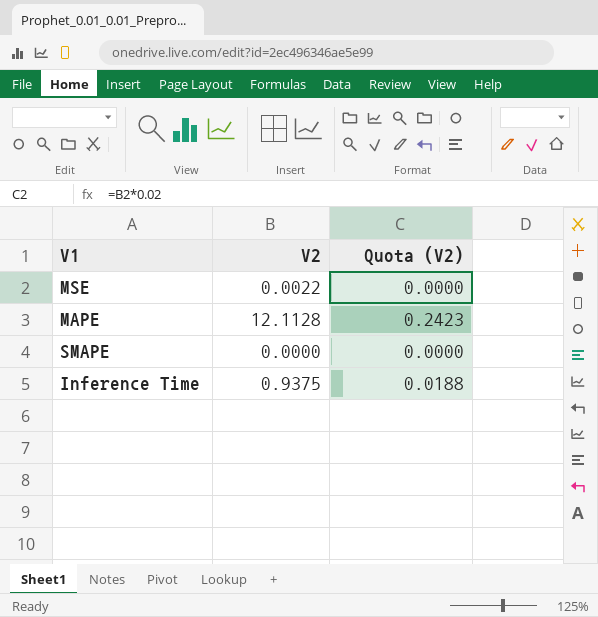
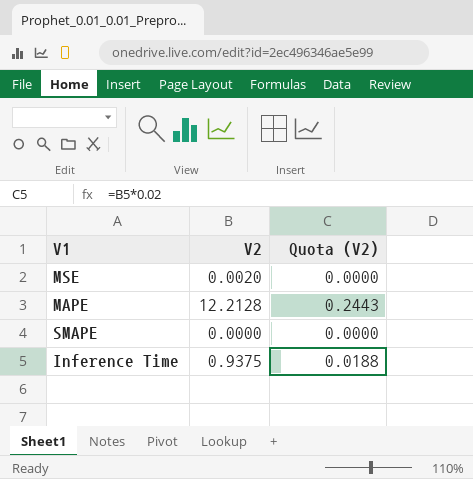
MSE | V2: 0.0022 -> 0.0020
MAPE | V2: 12.1128 -> 12.2128
MAPE | Quota (V2): 0.2423 -> 0.2443

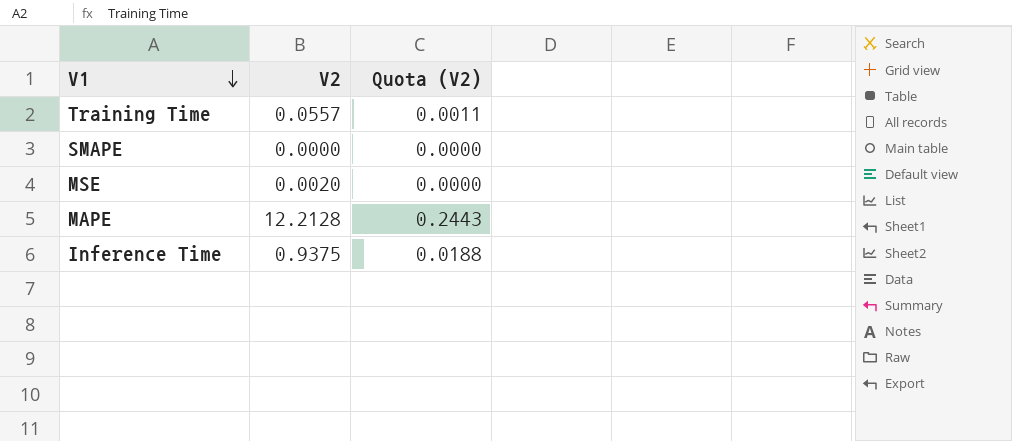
row order: none -> V1 descending
row Training Time: none -> 0.0557 | 0.0011

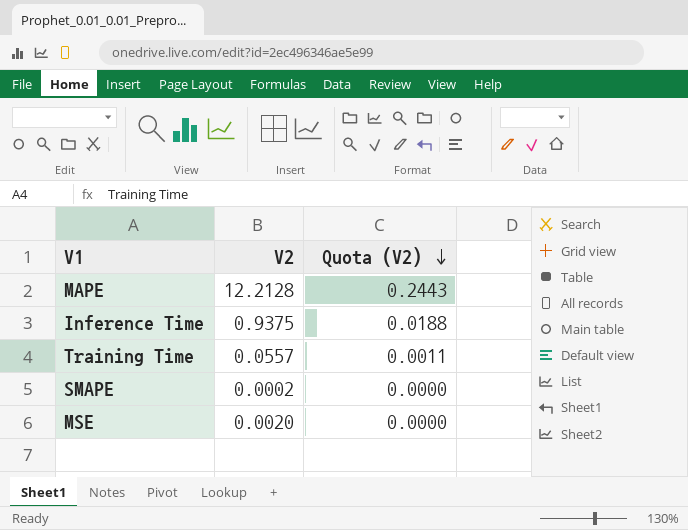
row order: V1 descending -> Quota (V2) descending
SMAPE | V2: 0.0000 -> 0.0002

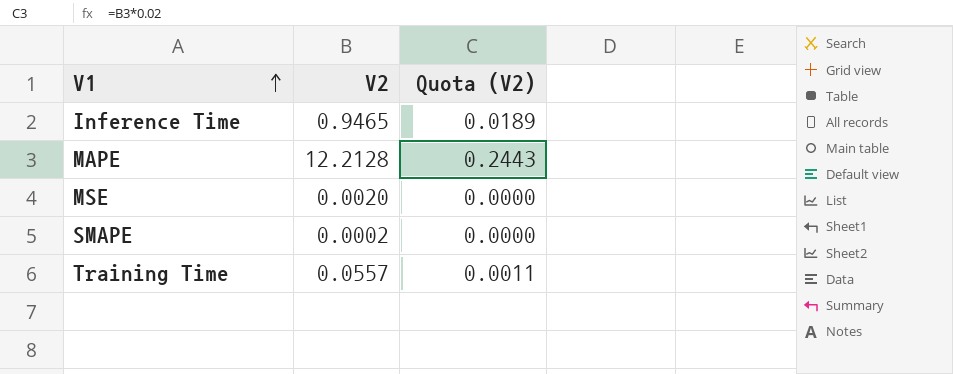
row order: Quota (V2) descending -> V1 ascending
Inference Time | V2: 0.9375 -> 0.9465
Inference Time | Quota (V2): 0.0188 -> 0.0189

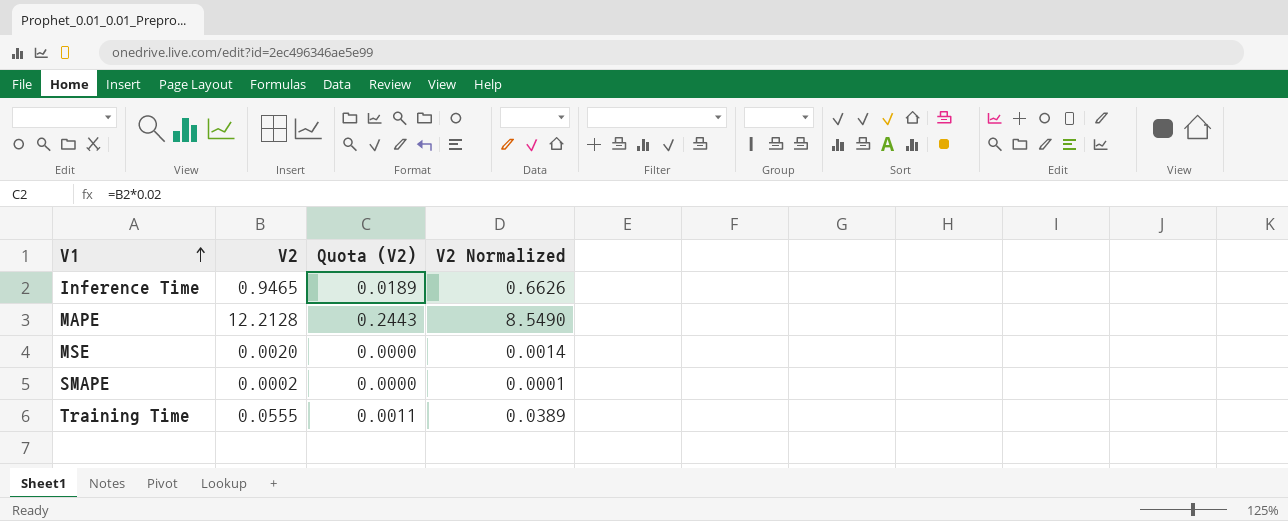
column V2 Normalized | formula: none -> [V2] * 0.7
Training Time | V2: 0.0557 -> 0.0555

